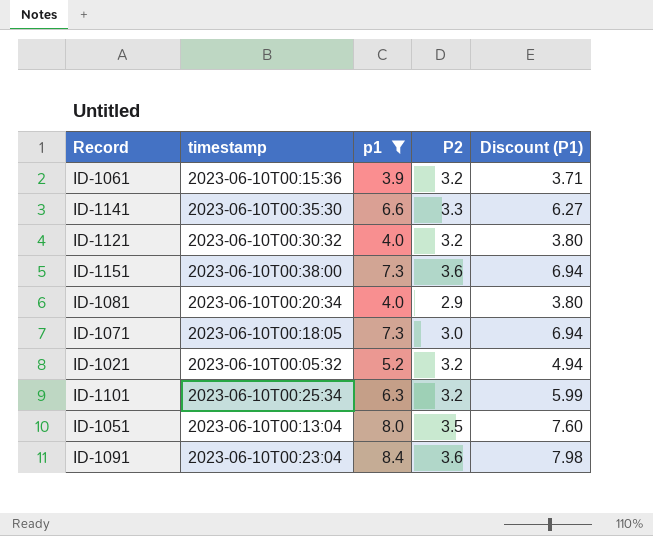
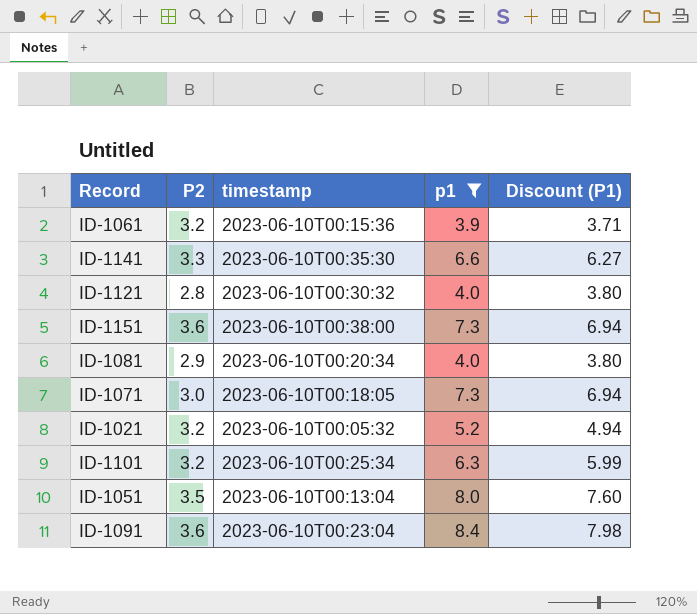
column P2 | position: 4 -> 2
ID-1121 | P2: 3.2 -> 2.8

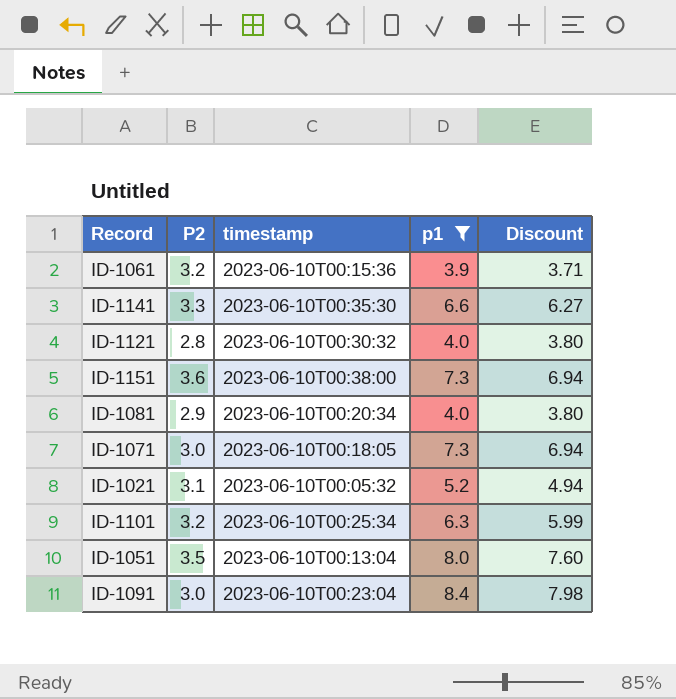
column name: Discount (P1) -> Discount
ID-1021 | P2: 3.2 -> 3.1
ID-1091 | P2: 3.6 -> 3.0

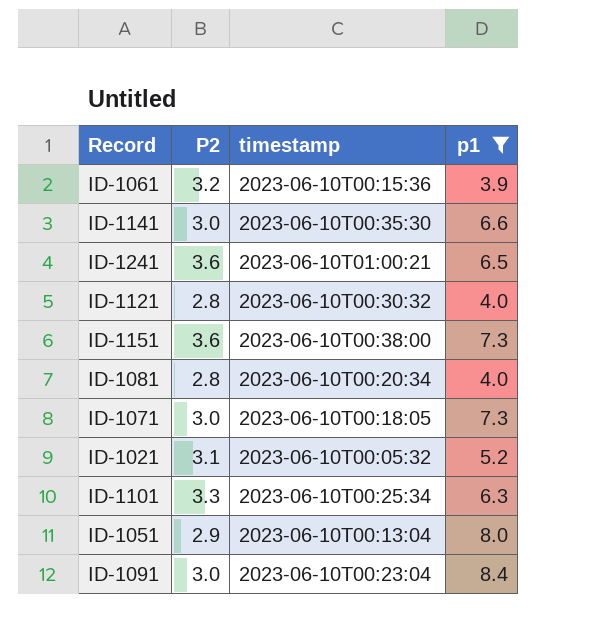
column Discount | formula: [p1] * 0.95 -> none
ID-1141 | P2: 3.3 -> 3.0
row ID-1241: none -> 3.6 | 2023-06-10T01:00:21 | 6.5
ID-1081 | P2: 2.9 -> 2.8
ID-1101 | P2: 3.2 -> 3.3
ID-1051 | P2: 3.5 -> 2.9

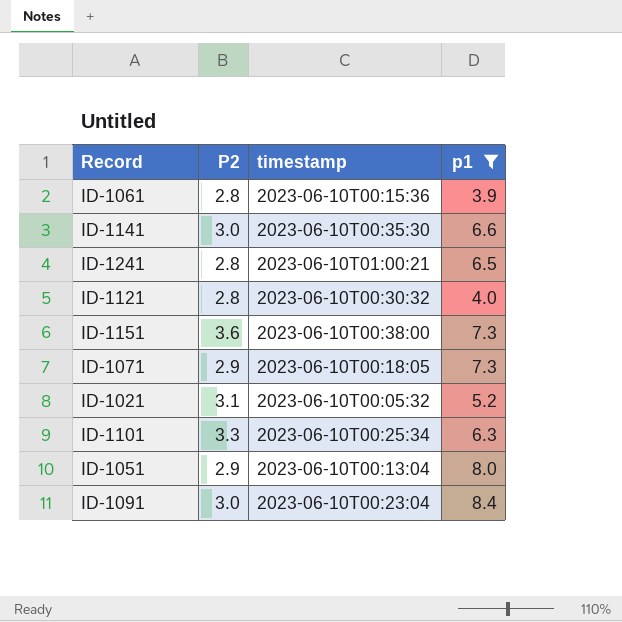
row ID-1081: 2.8 | 2023-06-10T00:20:34 | 4.0 -> none
ID-1061 | P2: 3.2 -> 2.8
ID-1241 | P2: 3.6 -> 2.8
ID-1071 | P2: 3.0 -> 2.9

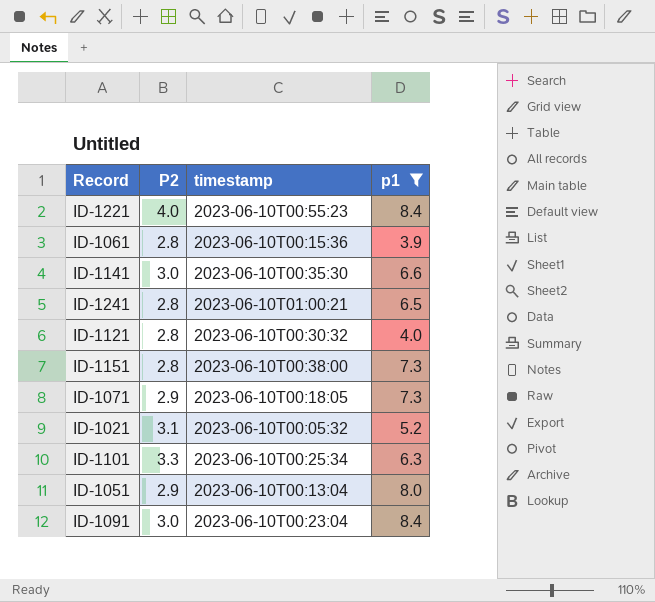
row ID-1221: none -> 4.0 | 2023-06-10T00:55:23 | 8.4
ID-1151 | P2: 3.6 -> 2.8

